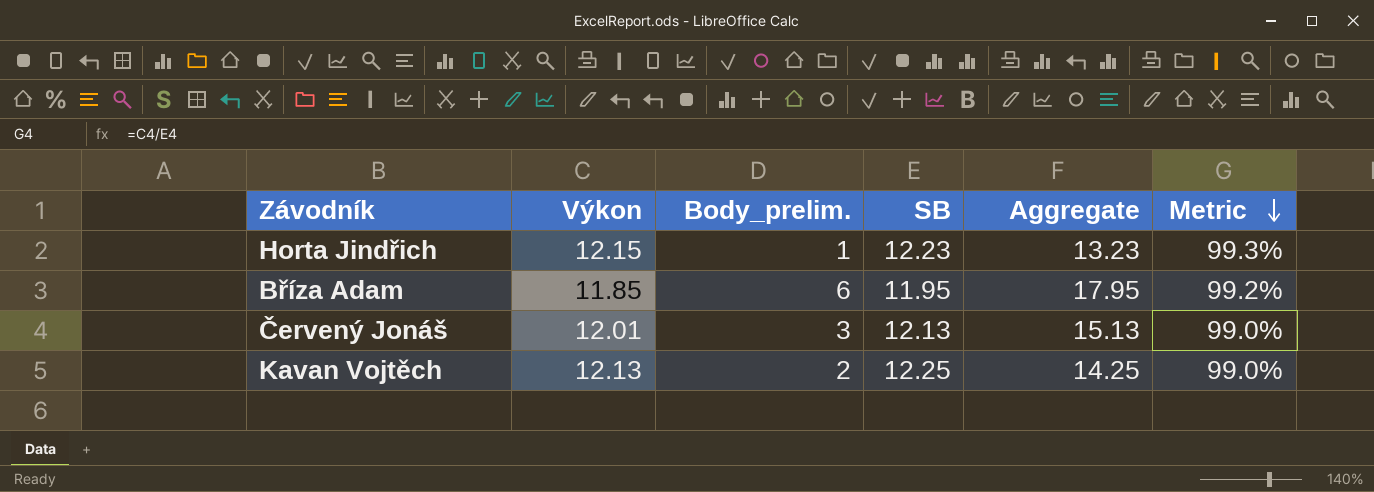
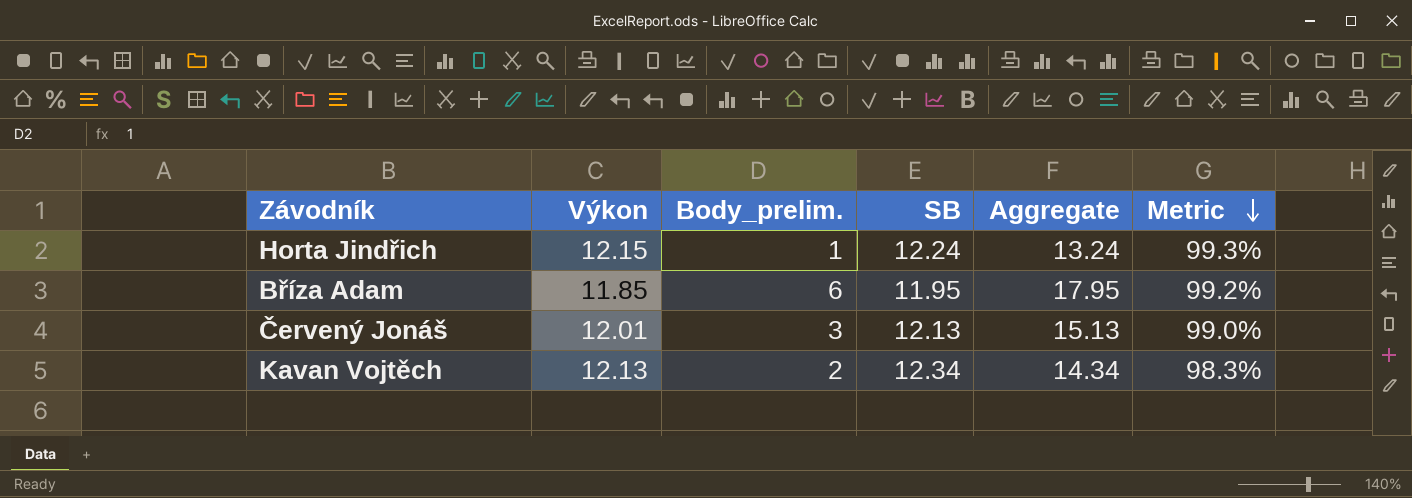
Horta Jindřich | SB: 12.23 -> 12.24
Horta Jindřich | Aggregate: 13.23 -> 13.24
Kavan Vojtěch | SB: 12.25 -> 12.34
Kavan Vojtěch | Aggregate: 14.25 -> 14.34
Kavan Vojtěch | Metric: 99.0% -> 98.3%

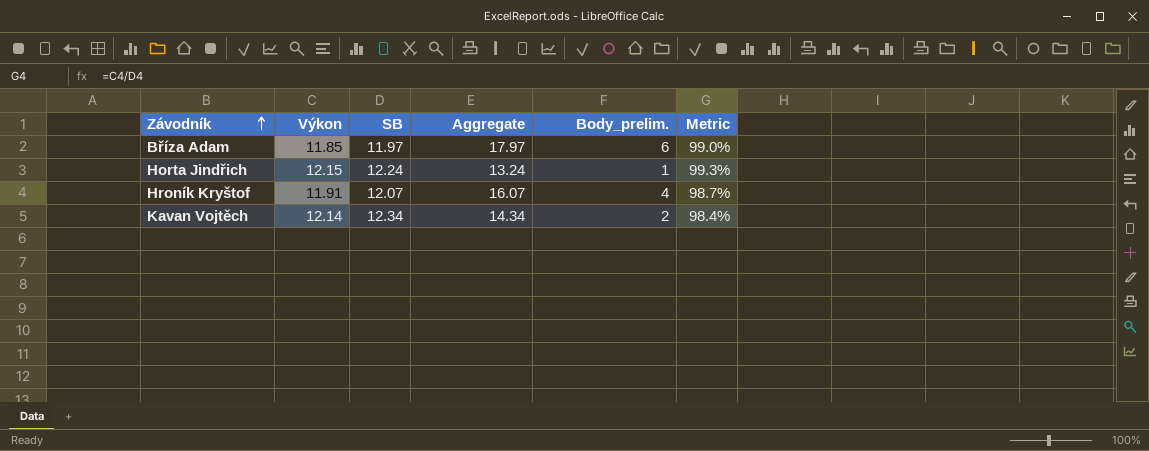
row order: Metric descending -> Závodník ascending
column Body_prelim. | position: 3 -> 5
row Červený Jonáš: 12.01 | 3 | 12.13 | 15.13 | 99.0% -> none
Bříza Adam | SB: 11.95 -> 11.97
Bříza Adam | Aggregate: 17.95 -> 17.97
Bříza Adam | Metric: 99.2% -> 99.0%
row Hroník Kryštof: none -> 11.91 | 12.07 | 16.07 | 4 | 98.7%
Kavan Vojtěch | Výkon: 12.13 -> 12.14
Kavan Vojtěch | Metric: 98.3% -> 98.4%

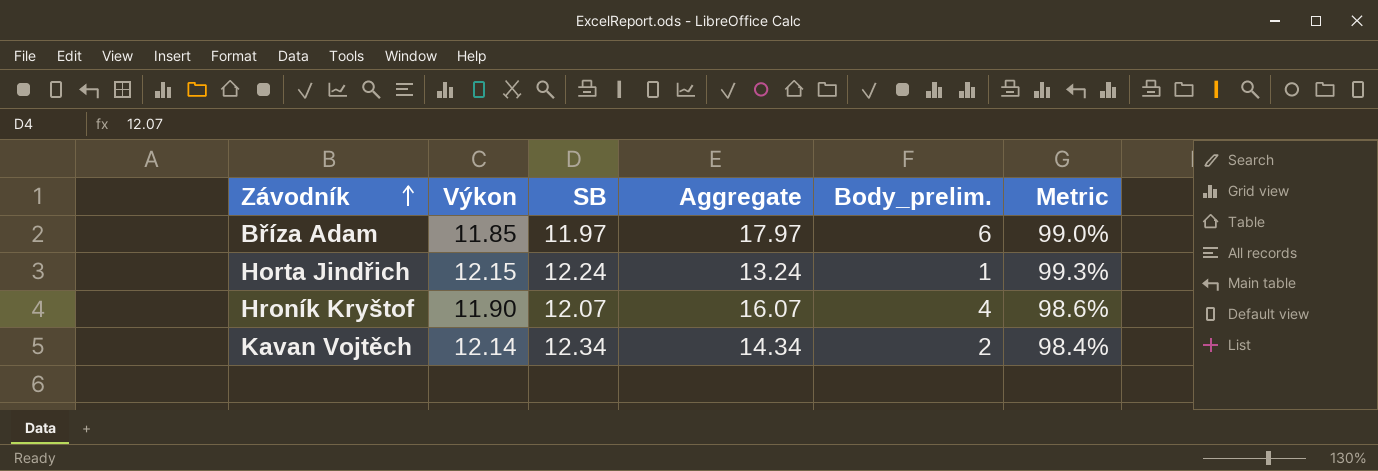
Hroník Kryštof | Výkon: 11.91 -> 11.90
Hroník Kryštof | Metric: 98.7% -> 98.6%

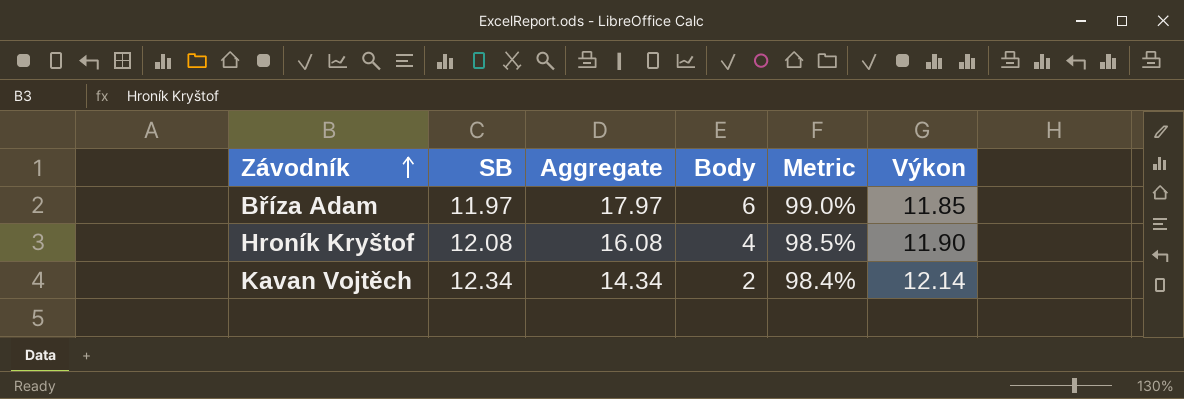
column name: Body_prelim. -> Body
column Výkon | position: 2 -> 6
row Horta Jindřich: 12.15 | 12.24 | 13.24 | 1 | 99.3% -> none
Hroník Kryštof | SB: 12.07 -> 12.08
Hroník Kryštof | Aggregate: 16.07 -> 16.08
Hroník Kryštof | Metric: 98.6% -> 98.5%

